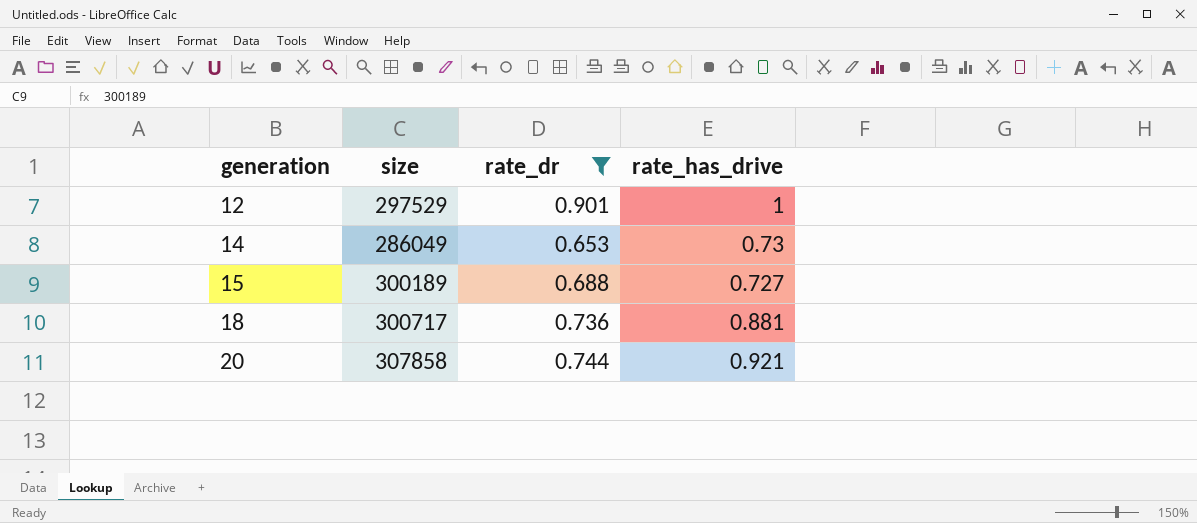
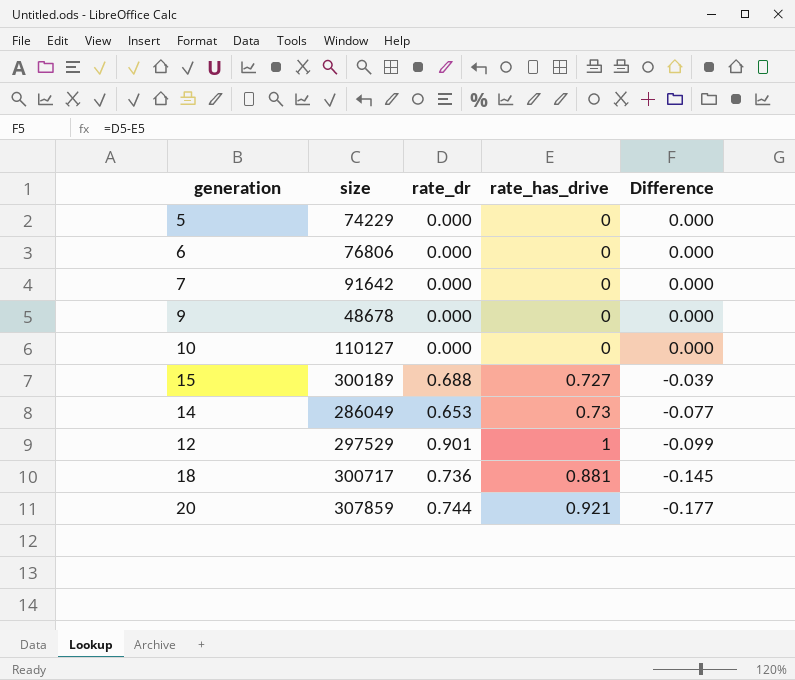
filter: rate_dr != 0.000 -> none
row order: generation ascending -> Difference descending
column Difference | formula: none -> [rate_dr] - [rate_has_drive]
20 | size: 307858 -> 307859

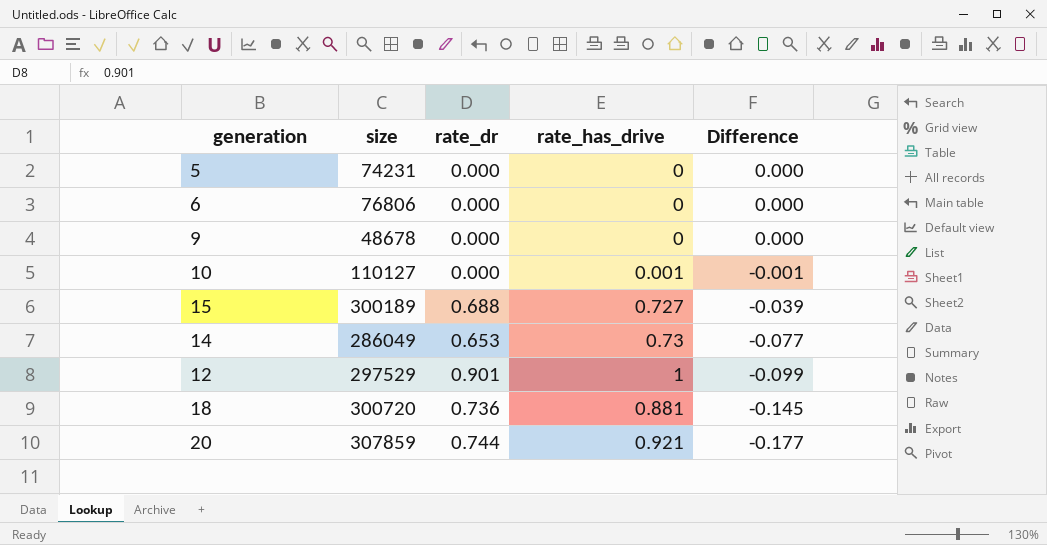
row 7: 91642 | 0.000 | 0 | 0.000 -> none
5 | size: 74229 -> 74231
10 | rate_has_drive: 0 -> 0.001
10 | Difference: 0.000 -> -0.001
18 | size: 300717 -> 300720

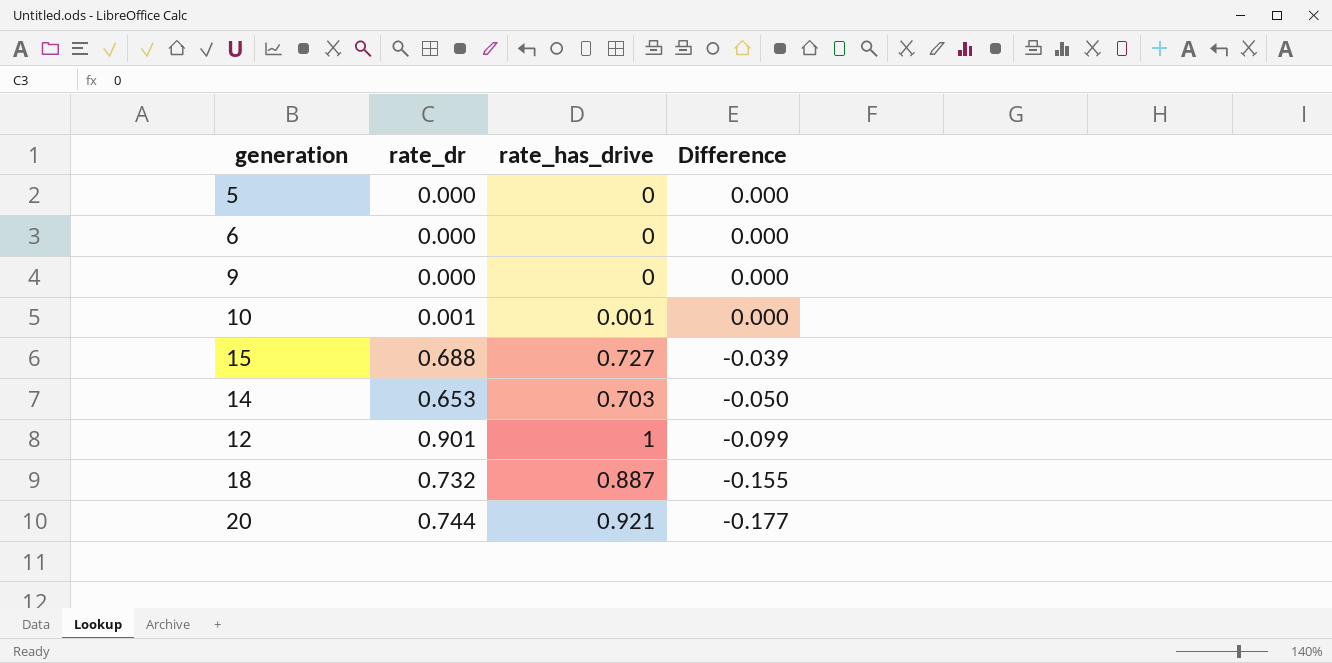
column size | position: 2 -> none
10 | rate_dr: 0.000 -> 0.001
10 | Difference: -0.001 -> 0.000
14 | rate_has_drive: 0.73 -> 0.703
14 | Difference: -0.077 -> -0.050
18 | rate_dr: 0.736 -> 0.732
18 | rate_has_drive: 0.881 -> 0.887
18 | Difference: -0.145 -> -0.155

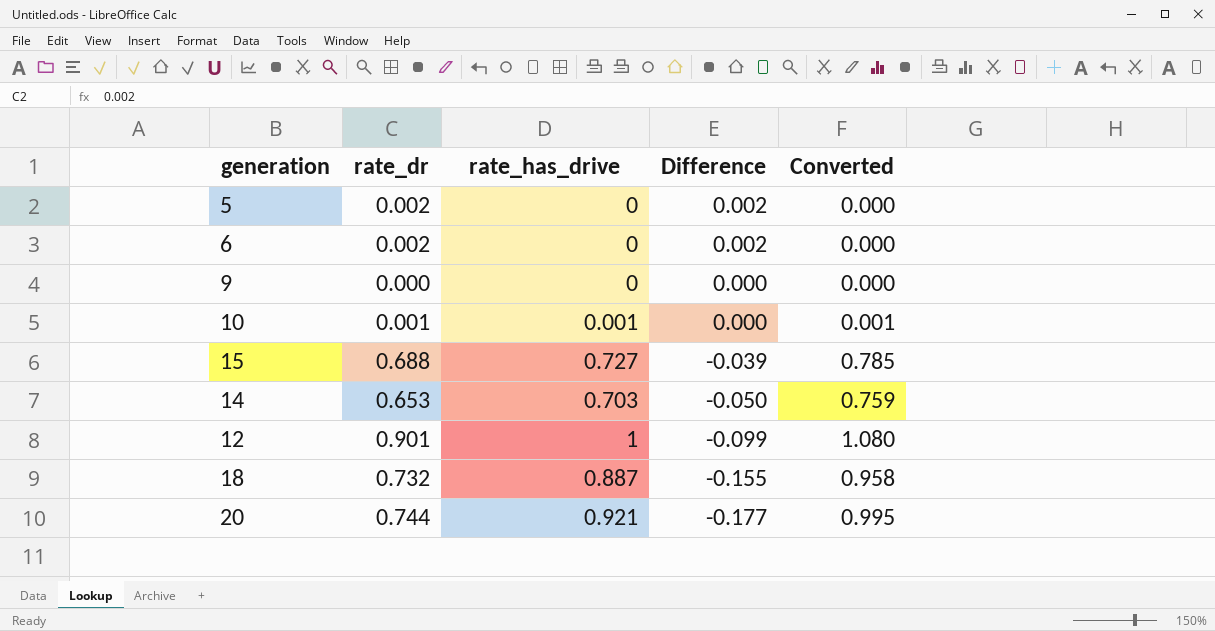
column Converted | formula: none -> [rate_has_drive] * 1.08
5 | rate_dr: 0.000 -> 0.002
5 | Difference: 0.000 -> 0.002
6 | rate_dr: 0.000 -> 0.002
6 | Difference: 0.000 -> 0.002

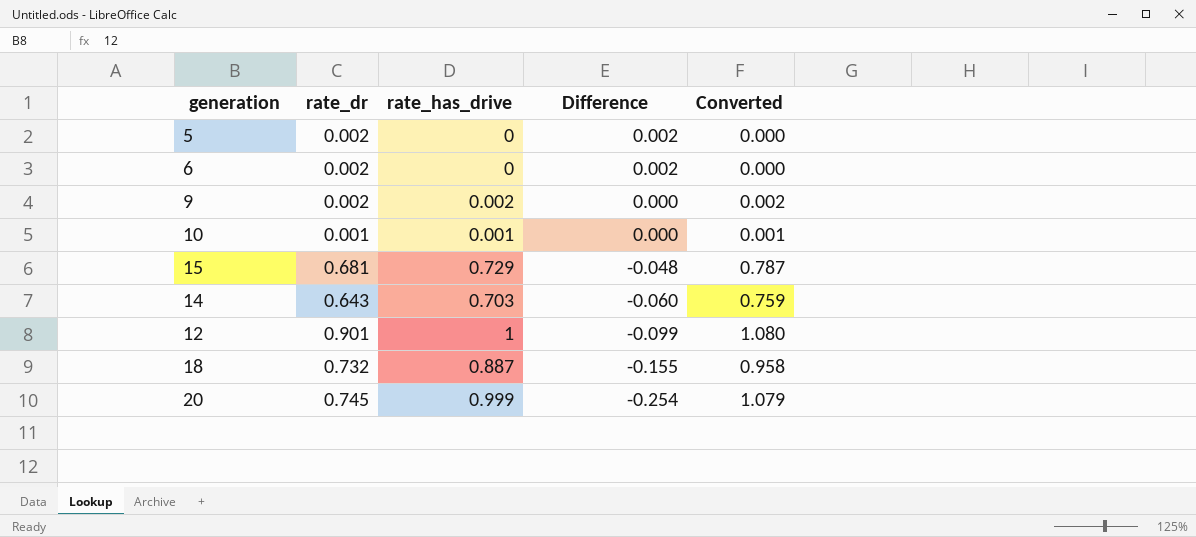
9 | rate_dr: 0.000 -> 0.002
9 | rate_has_drive: 0 -> 0.002
9 | Converted: 0.000 -> 0.002
15 | rate_dr: 0.688 -> 0.681
15 | rate_has_drive: 0.727 -> 0.729
15 | Difference: -0.039 -> -0.048
15 | Converted: 0.785 -> 0.787
14 | rate_dr: 0.653 -> 0.643
14 | Difference: -0.050 -> -0.060
20 | rate_dr: 0.744 -> 0.745
20 | rate_has_drive: 0.921 -> 0.999
20 | Difference: -0.177 -> -0.254
20 | Converted: 0.995 -> 1.079

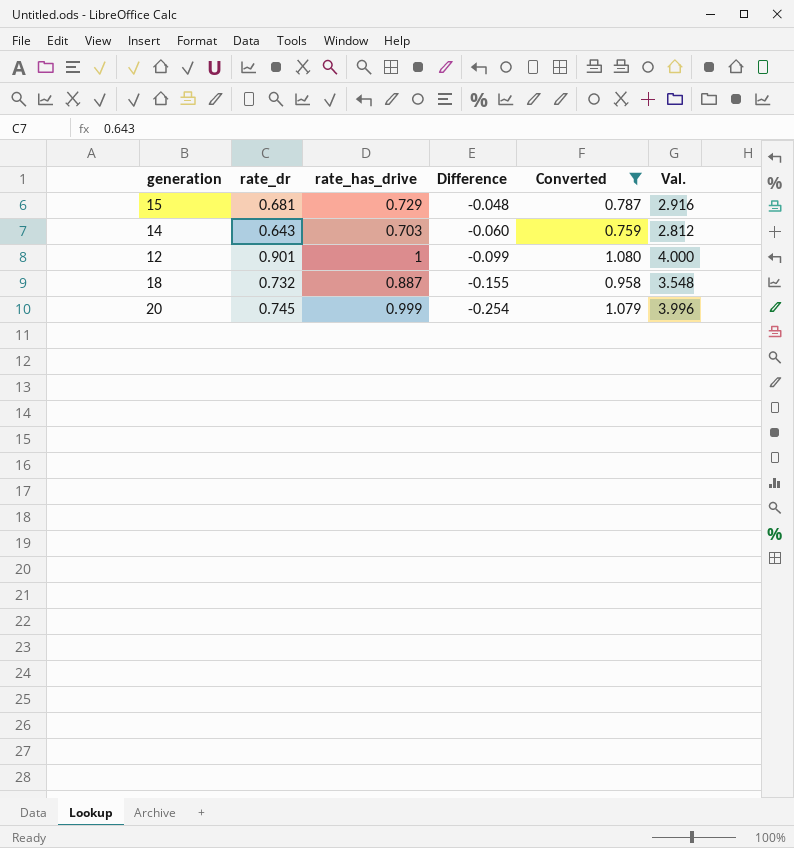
filter: none -> Converted >= 0.759
column Val. | formula: none -> [rate_has_drive] * 4

